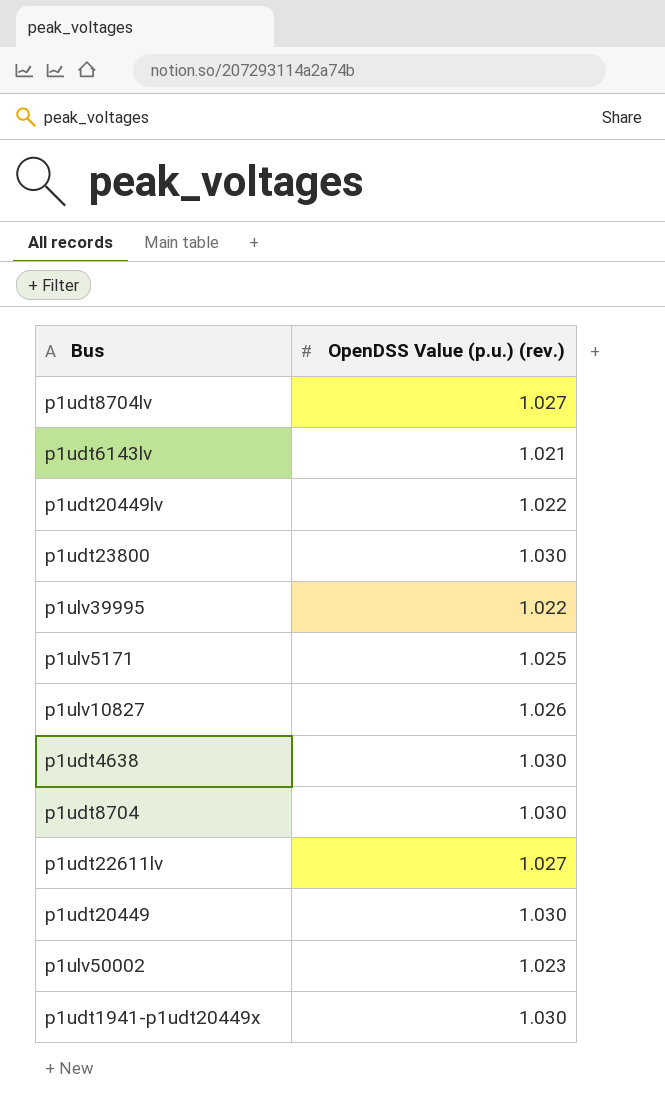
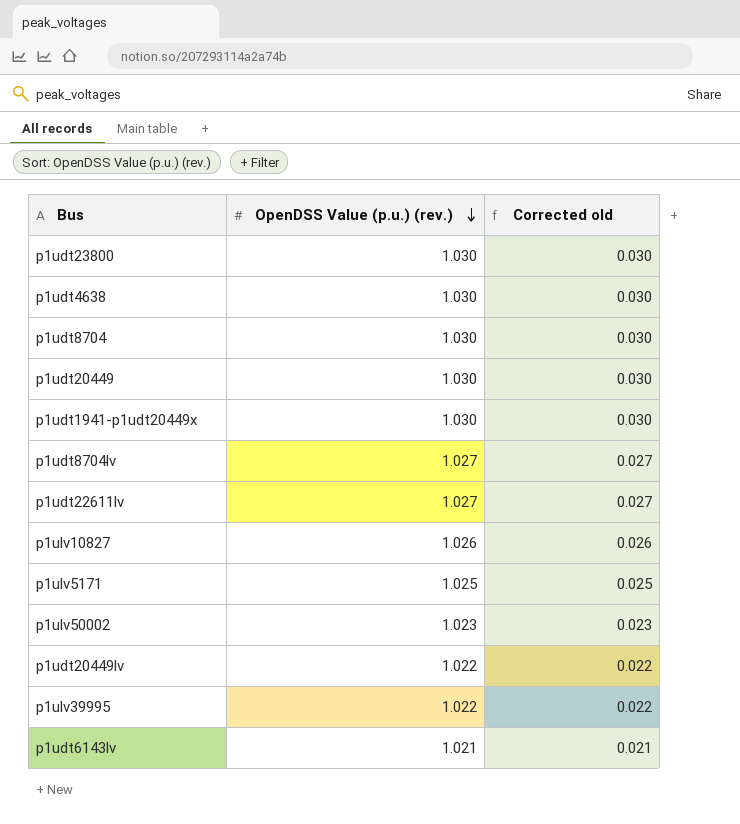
row order: none -> OpenDSS Value (p.u.) (rev.) descending
column Corrected old | formula: none -> [OpenDSS Value (p.u.) (rev.)] - 1

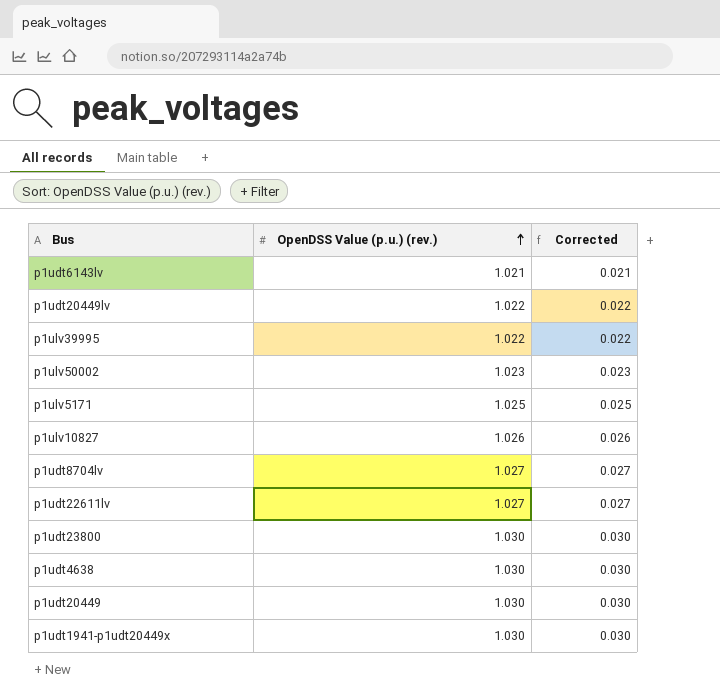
row order: OpenDSS Value (p.u.) (rev.) descending -> OpenDSS Value (p.u.) (rev.) ascending
column name: Corrected old -> Corrected
row p1udt8704: 1.030 | 0.030 -> none

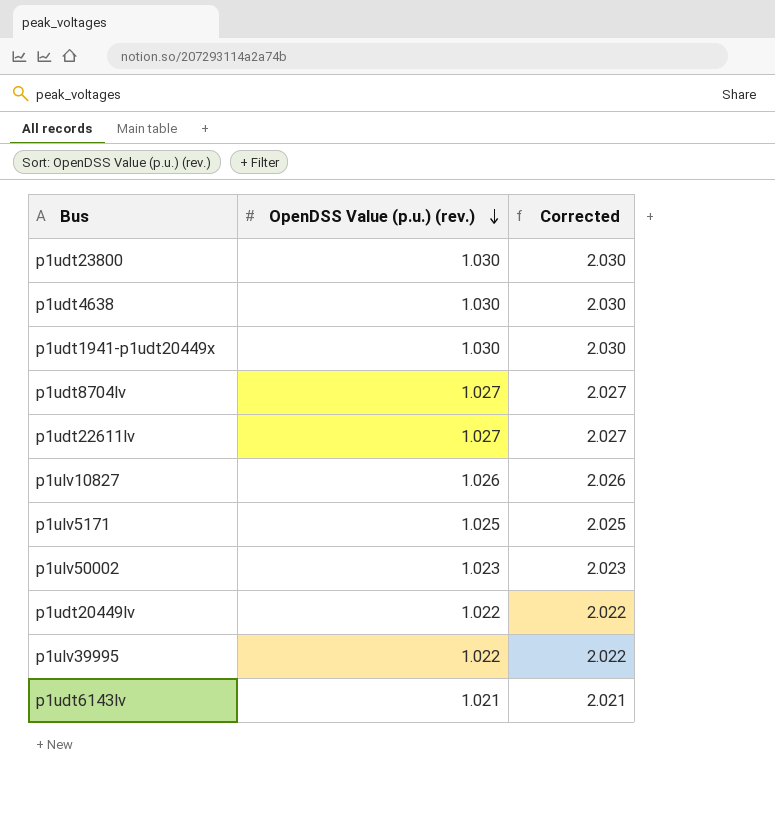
row order: OpenDSS Value (p.u.) (rev.) ascending -> OpenDSS Value (p.u.) (rev.) descending
column Corrected | formula: [OpenDSS Value (p.u.) (rev.)] - 1 -> [OpenDSS Value (p.u.) (rev.)] + 1
row p1udt20449: 1.030 | 0.030 -> none

